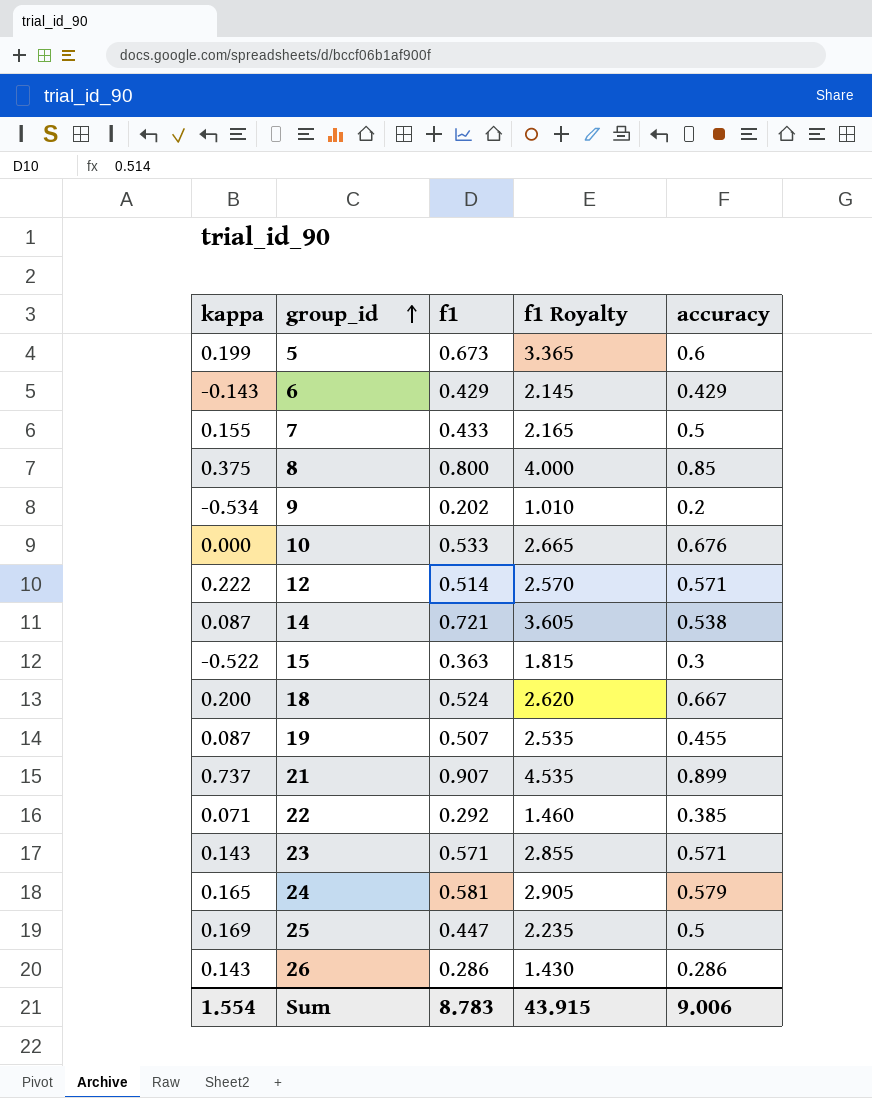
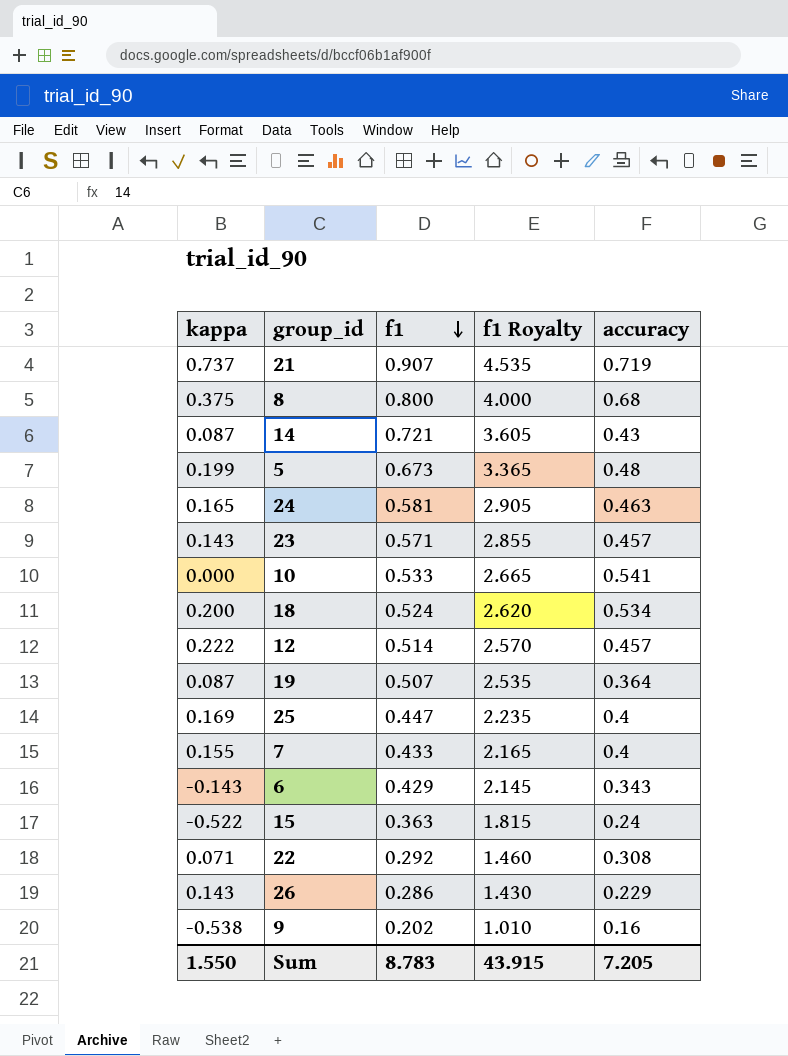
row order: group_id ascending -> f1 descending
21 | accuracy: 0.899 -> 0.719
8 | accuracy: 0.85 -> 0.68
14 | accuracy: 0.538 -> 0.43
5 | accuracy: 0.6 -> 0.48
24 | accuracy: 0.579 -> 0.463
23 | accuracy: 0.571 -> 0.457
10 | accuracy: 0.676 -> 0.541
18 | accuracy: 0.667 -> 0.534
12 | accuracy: 0.571 -> 0.457
19 | accuracy: 0.455 -> 0.364
25 | accuracy: 0.5 -> 0.4
7 | accuracy: 0.5 -> 0.4
6 | accuracy: 0.429 -> 0.343
15 | accuracy: 0.3 -> 0.24
22 | accuracy: 0.385 -> 0.308
26 | accuracy: 0.286 -> 0.229
9 | kappa: -0.534 -> -0.538
9 | accuracy: 0.2 -> 0.16
Sum | kappa: 1.554 -> 1.550
Sum | accuracy: 9.006 -> 7.205

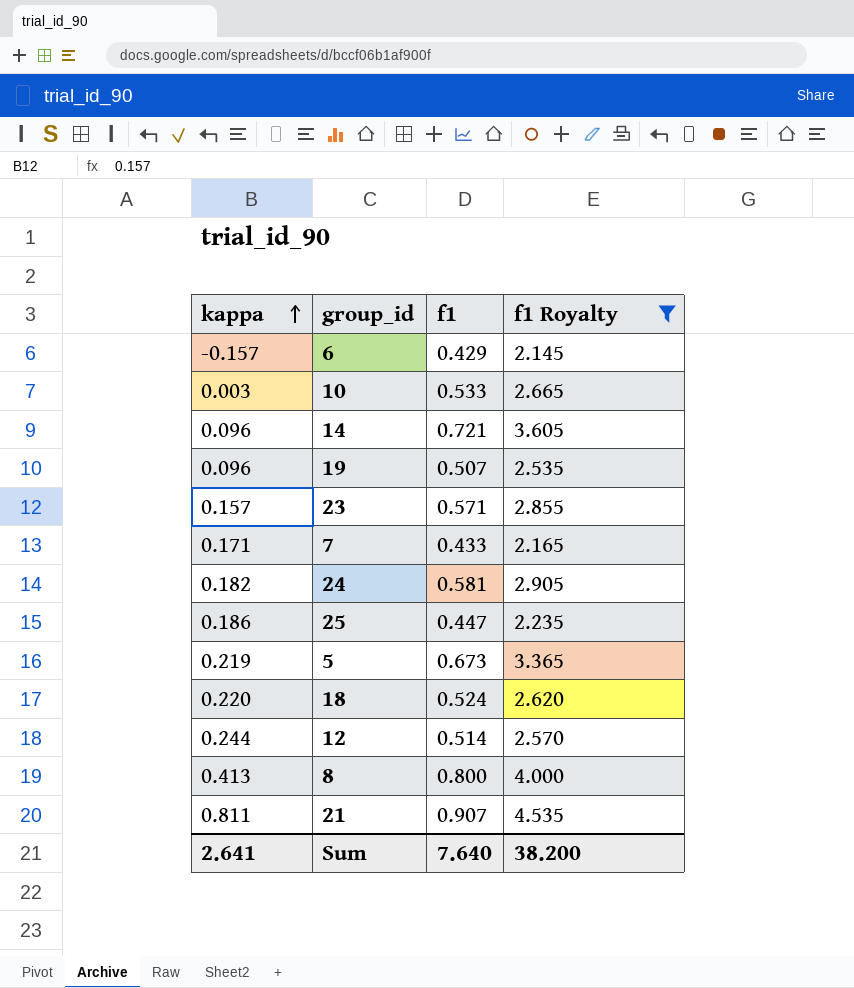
filter: none -> f1 Royalty >= 2.145
row order: f1 descending -> kappa ascending
column accuracy | position: 5 -> none
6 | kappa: -0.143 -> -0.157
10 | kappa: 0.000 -> 0.003
14 | kappa: 0.087 -> 0.096
19 | kappa: 0.087 -> 0.096
23 | kappa: 0.143 -> 0.157
7 | kappa: 0.155 -> 0.171
24 | kappa: 0.165 -> 0.182
25 | kappa: 0.169 -> 0.186
5 | kappa: 0.199 -> 0.219
18 | kappa: 0.200 -> 0.220
12 | kappa: 0.222 -> 0.244
8 | kappa: 0.375 -> 0.413
21 | kappa: 0.737 -> 0.811
Sum | kappa: 1.550 -> 2.641
Sum | f1: 8.783 -> 7.640
Sum | f1 Royalty: 43.915 -> 38.200

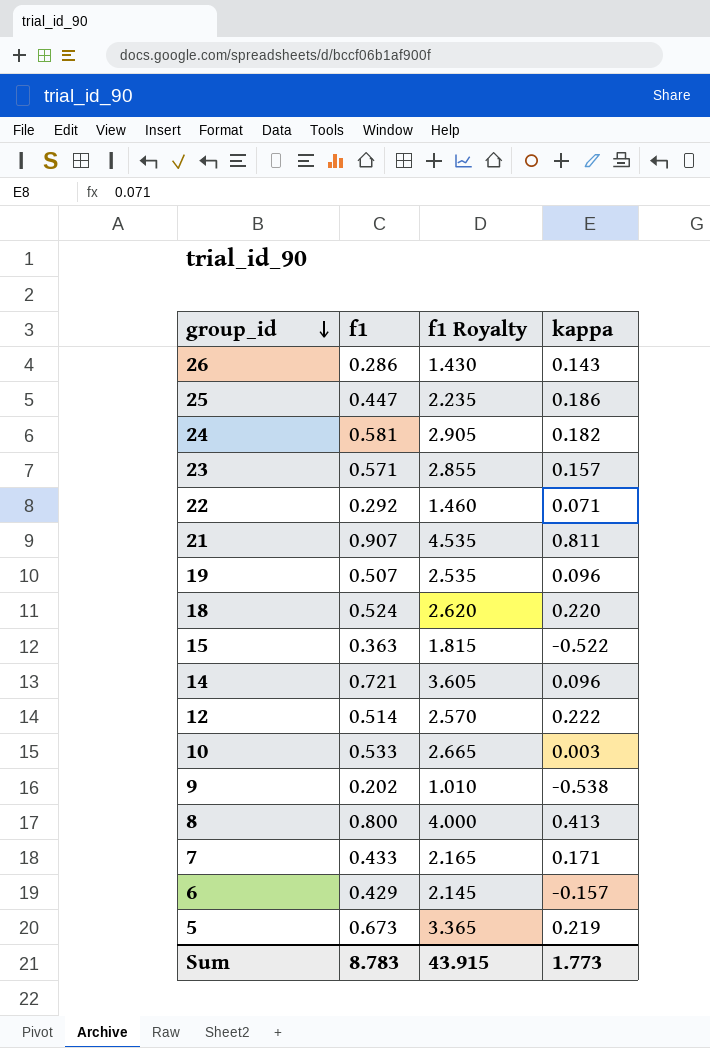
filter: f1 Royalty >= 2.145 -> none
row order: kappa ascending -> group_id descending
column kappa | position: 1 -> 4
12 | kappa: 0.244 -> 0.222
Sum | f1: 7.640 -> 8.783
Sum | f1 Royalty: 38.200 -> 43.915
Sum | kappa: 2.641 -> 1.773

